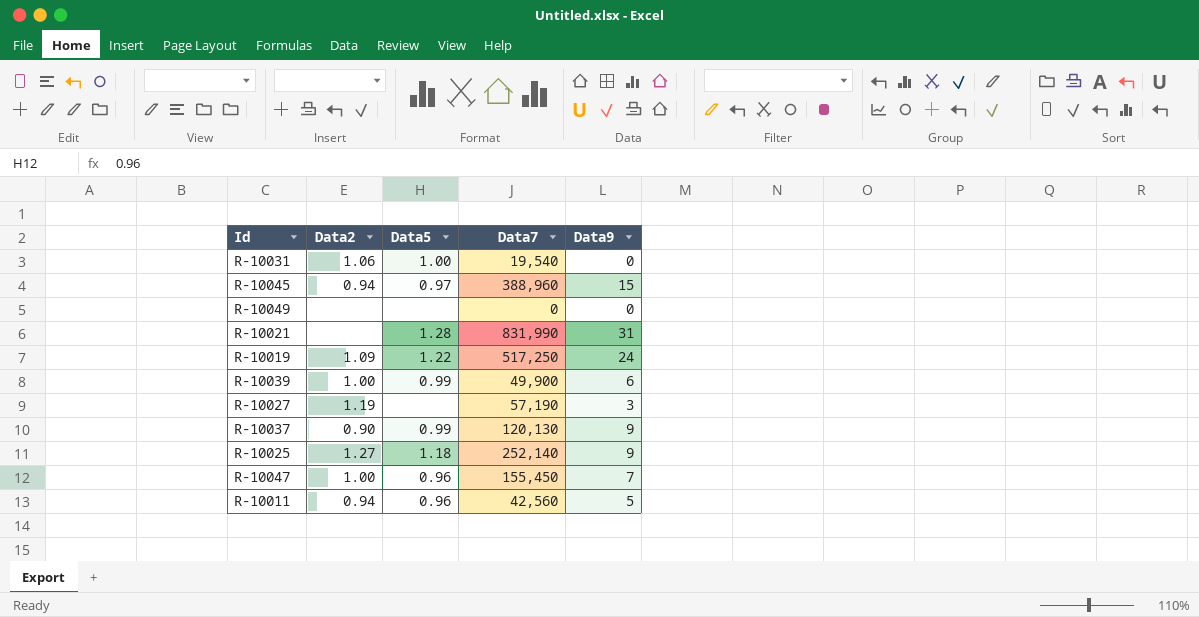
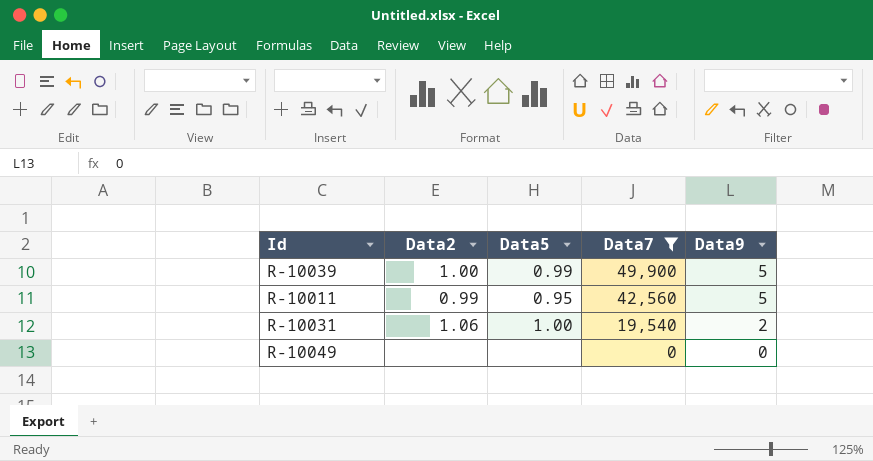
filter: none -> Data7 <= 49,900
row order: none -> Data7 descending
R-10039 | Data9: 6 -> 5
R-10011 | Data2: 0.94 -> 0.99
R-10011 | Data5: 0.96 -> 0.95
R-10031 | Data9: 0 -> 2

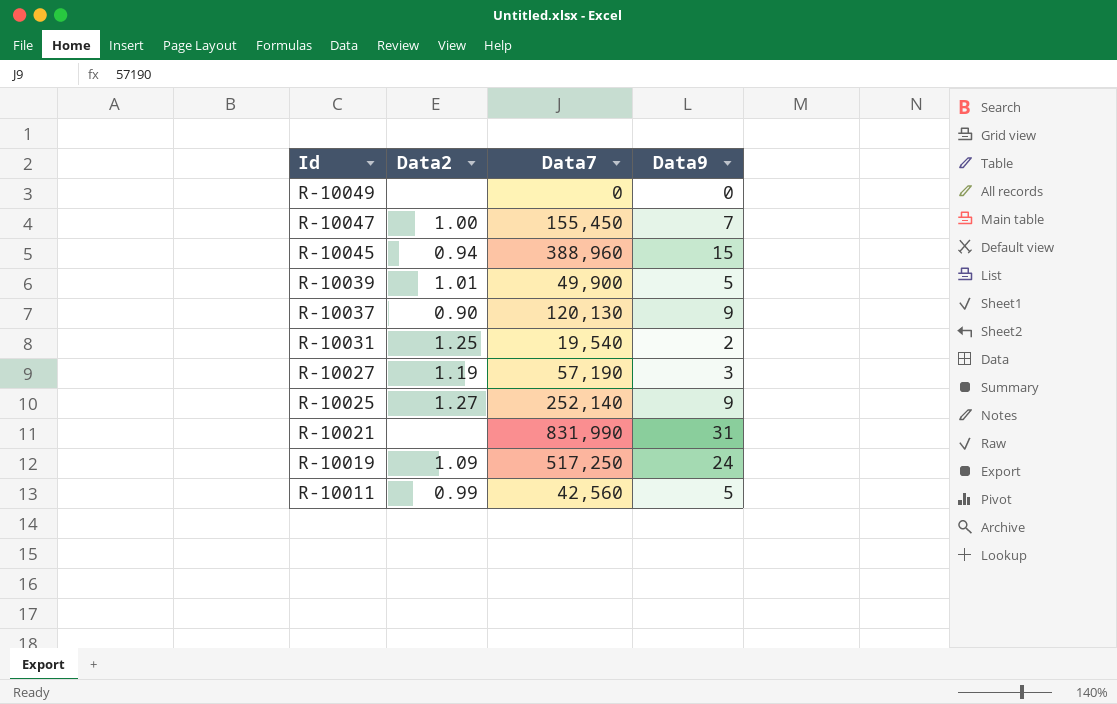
filter: Data7 <= 49,900 -> none
row order: Data7 descending -> Id descending
column Data5 | position: 3 -> none
R-10039 | Data2: 1.00 -> 1.01
R-10031 | Data2: 1.06 -> 1.25

